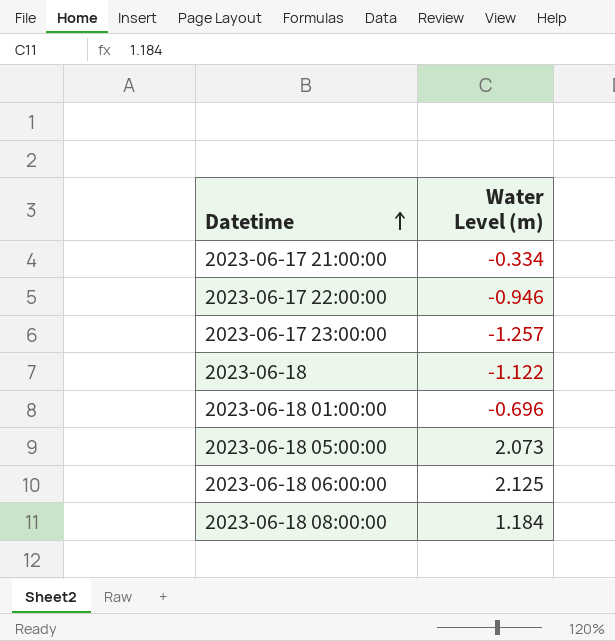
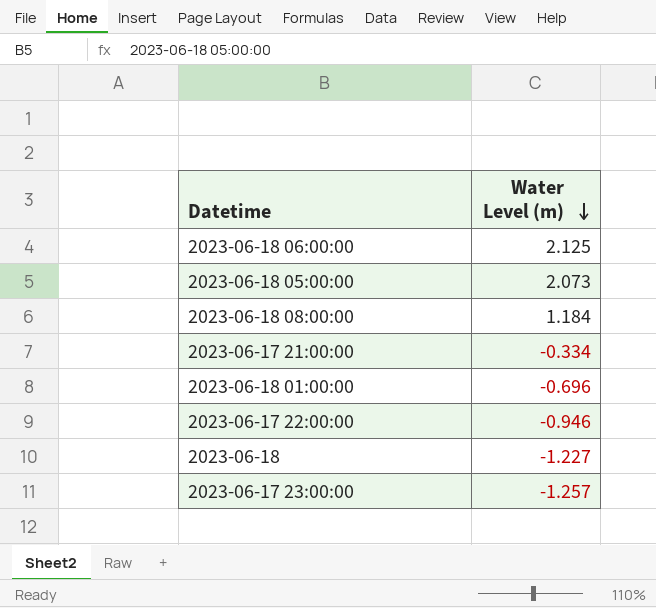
row order: Datetime ascending -> Water Level (m) descending
2023-06-18 | Water Level (m): -1.122 -> -1.227

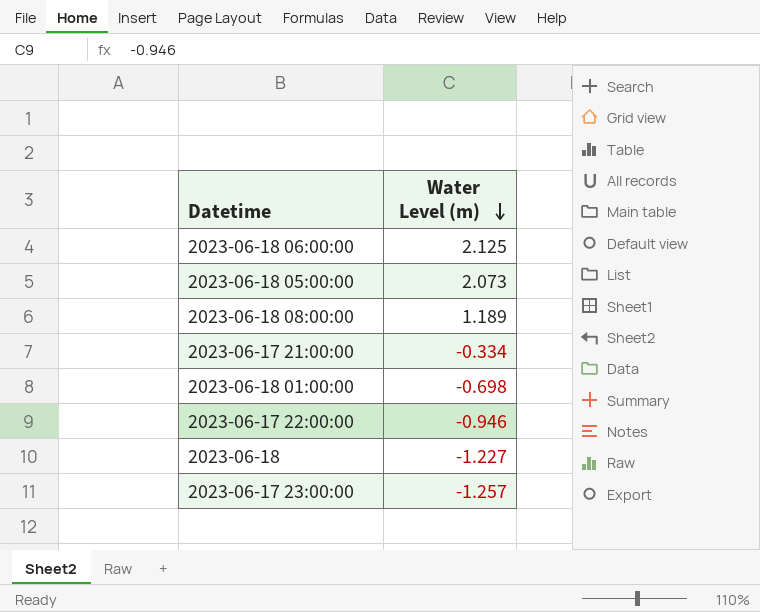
2023-06-18 08:00:00 | Water Level (m): 1.184 -> 1.189
2023-06-18 01:00:00 | Water Level (m): -0.696 -> -0.698

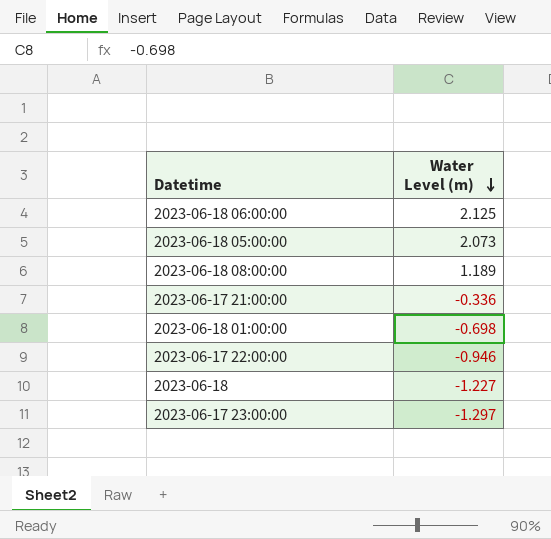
2023-06-17 21:00:00 | Water Level (m): -0.334 -> -0.336
2023-06-17 23:00:00 | Water Level (m): -1.257 -> -1.297

